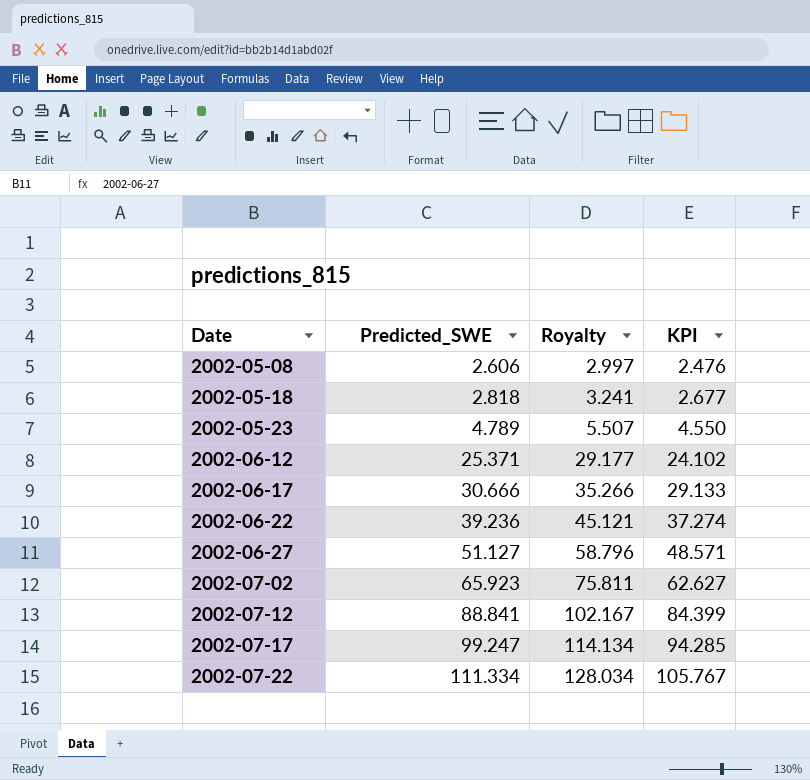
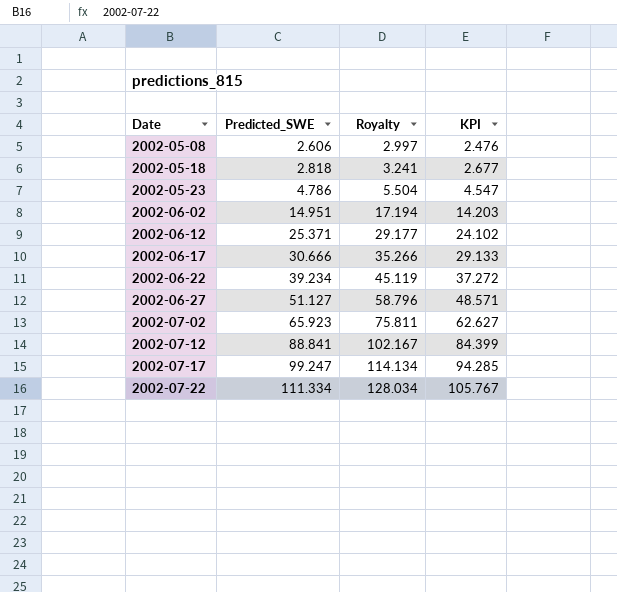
2002-05-23 | Predicted_SWE: 4.789 -> 4.786
2002-05-23 | Royalty: 5.507 -> 5.504
2002-05-23 | KPI: 4.550 -> 4.547
row 2002-06-02: none -> 14.951 | 17.194 | 14.203
2002-06-22 | Predicted_SWE: 39.236 -> 39.234
2002-06-22 | Royalty: 45.121 -> 45.119
2002-06-22 | KPI: 37.274 -> 37.272

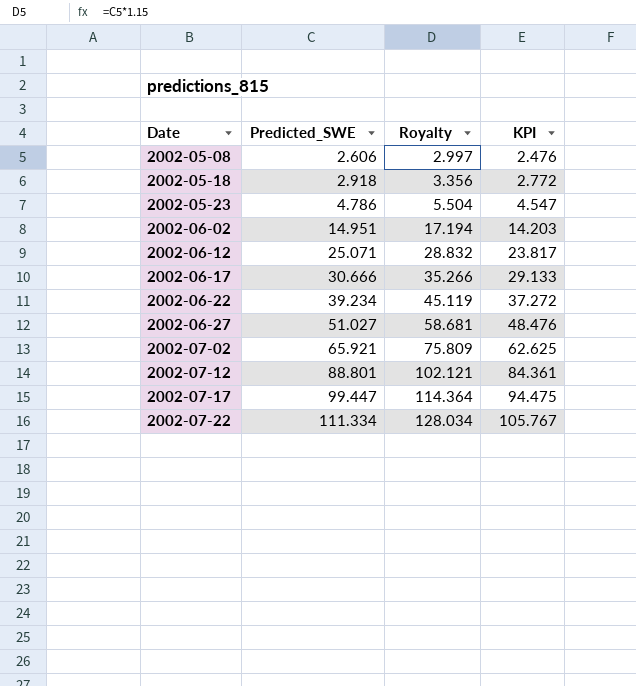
2002-05-18 | Predicted_SWE: 2.818 -> 2.918
2002-05-18 | Royalty: 3.241 -> 3.356
2002-05-18 | KPI: 2.677 -> 2.772
2002-06-12 | Predicted_SWE: 25.371 -> 25.071
2002-06-12 | Royalty: 29.177 -> 28.832
2002-06-12 | KPI: 24.102 -> 23.817
2002-06-27 | Predicted_SWE: 51.127 -> 51.027
2002-06-27 | Royalty: 58.796 -> 58.681
2002-06-27 | KPI: 48.571 -> 48.476
2002-07-02 | Predicted_SWE: 65.923 -> 65.921
2002-07-02 | Royalty: 75.811 -> 75.809
2002-07-02 | KPI: 62.627 -> 62.625
2002-07-12 | Predicted_SWE: 88.841 -> 88.801
2002-07-12 | Royalty: 102.167 -> 102.121
2002-07-12 | KPI: 84.399 -> 84.361
2002-07-17 | Predicted_SWE: 99.247 -> 99.447
2002-07-17 | Royalty: 114.134 -> 114.364
2002-07-17 | KPI: 94.285 -> 94.475

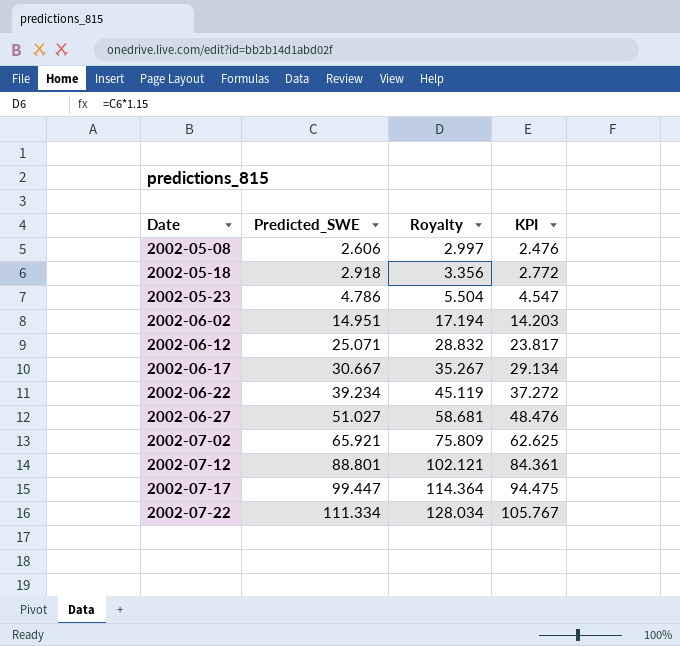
2002-06-17 | Predicted_SWE: 30.666 -> 30.667
2002-06-17 | Royalty: 35.266 -> 35.267
2002-06-17 | KPI: 29.133 -> 29.134

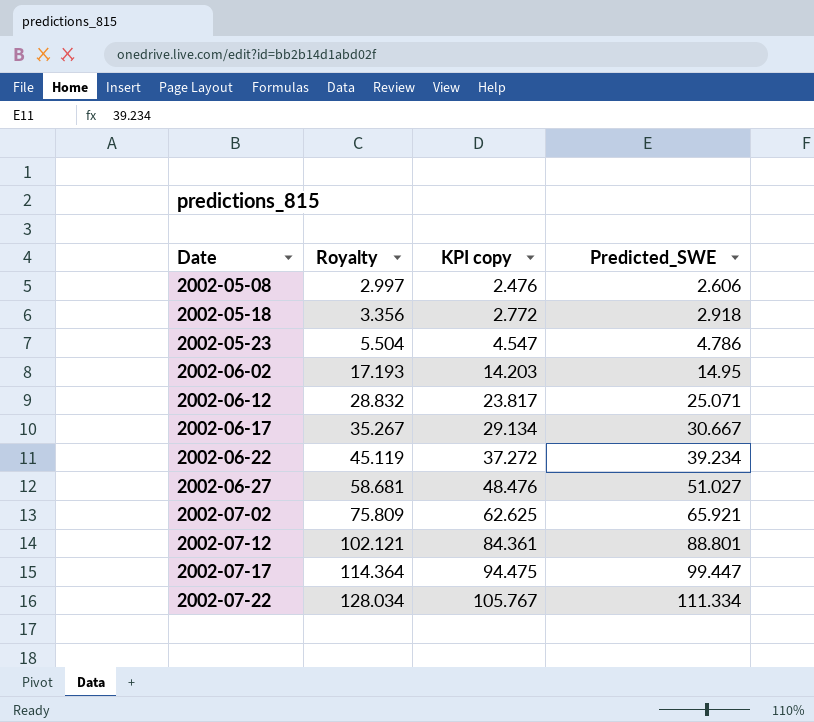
column name: KPI -> KPI copy
column Predicted_SWE | position: 2 -> 4
2002-06-02 | Royalty: 17.194 -> 17.193
2002-06-02 | Predicted_SWE: 14.951 -> 14.95

